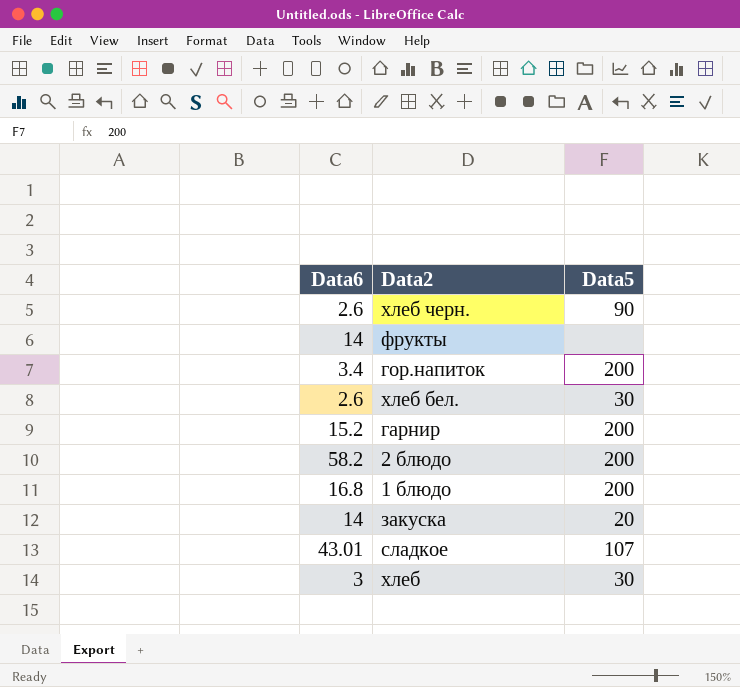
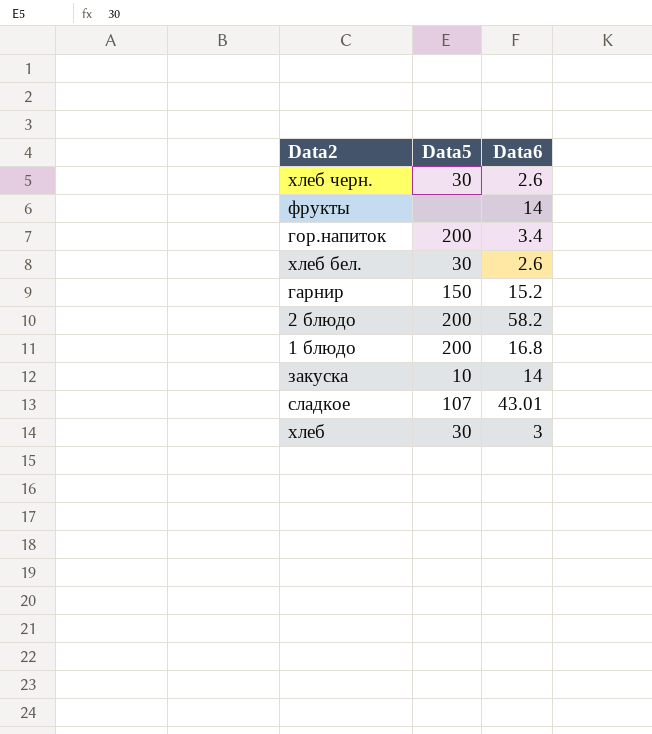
column Data6 | position: 1 -> 3
хлеб черн. | Data5: 90 -> 30
гарнир | Data5: 200 -> 150
закуска | Data5: 20 -> 10

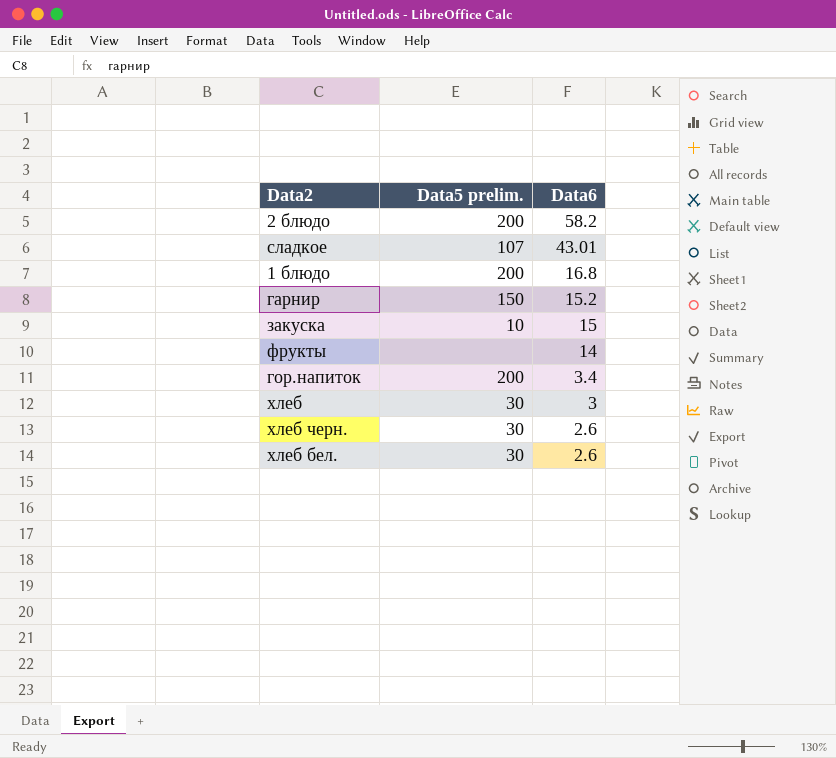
row order: none -> Data6 descending
column name: Data5 -> Data5 prelim.
закуска | Data6: 14 -> 15

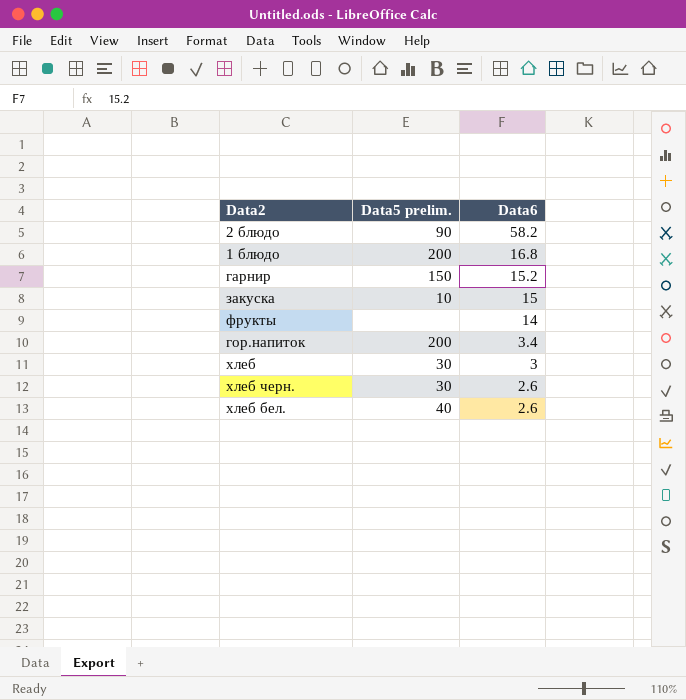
row сладкое: 107 | 43.01 -> none
2 блюдо | Data5 prelim.: 200 -> 90
хлеб бел. | Data5 prelim.: 30 -> 40

